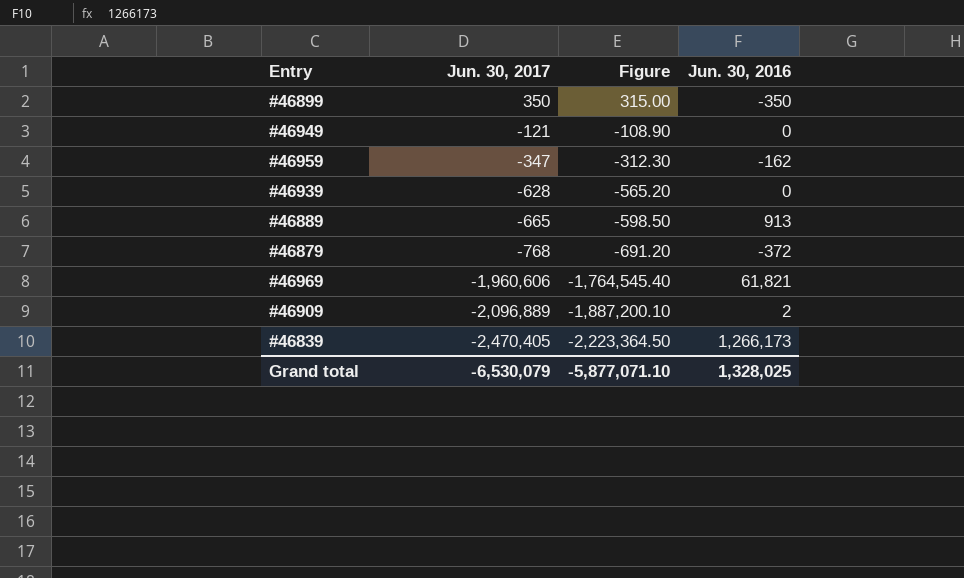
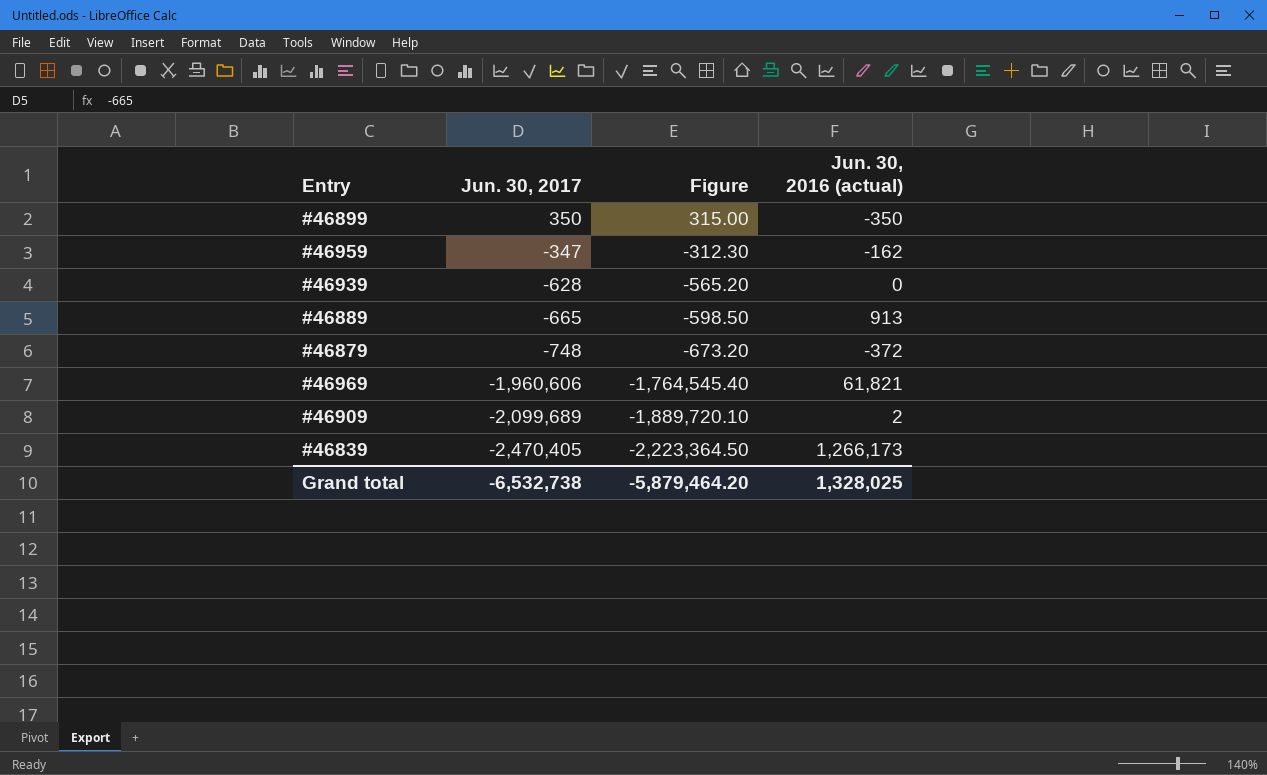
column name: Jun. 30, 2016 -> Jun. 30, 2016 (actual)
row #46949: -121 | -108.90 | 0 -> none
#46879 | Jun. 30, 2017: -768 -> -748
#46879 | Figure: -691.20 -> -673.20
#46909 | Jun. 30, 2017: -2,096,889 -> -2,099,689
#46909 | Figure: -1,887,200.10 -> -1,889,720.10
Grand total | Jun. 30, 2017: -6,530,079 -> -6,532,738
Grand total | Figure: -5,877,071.10 -> -5,879,464.20

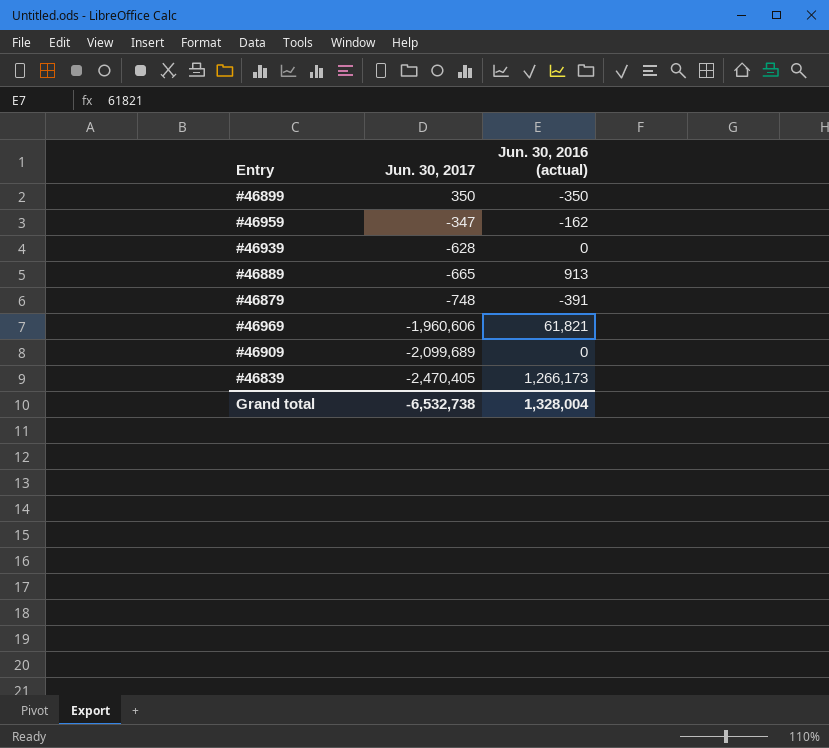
column Figure | formula: [Jun. 30, 2017] * 0.9 -> none
#46879 | Jun. 30, 2016 (actual): -372 -> -391
#46909 | Jun. 30, 2016 (actual): 2 -> 0
Grand total | Jun. 30, 2016 (actual): 1,328,025 -> 1,328,004

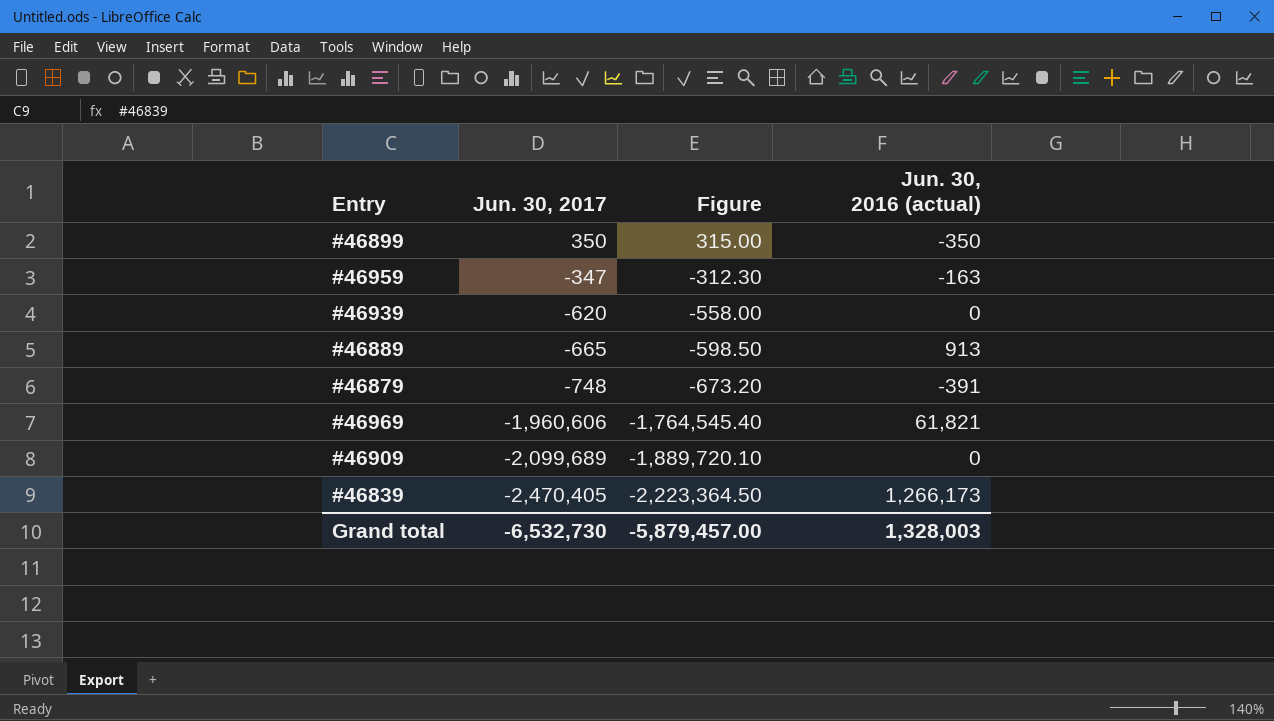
column Figure | formula: none -> [Jun. 30, 2017] * 0.9
#46959 | Jun. 30, 2016 (actual): -162 -> -163
#46939 | Jun. 30, 2017: -628 -> -620
Grand total | Jun. 30, 2017: -6,532,738 -> -6,532,730
Grand total | Jun. 30, 2016 (actual): 1,328,004 -> 1,328,003

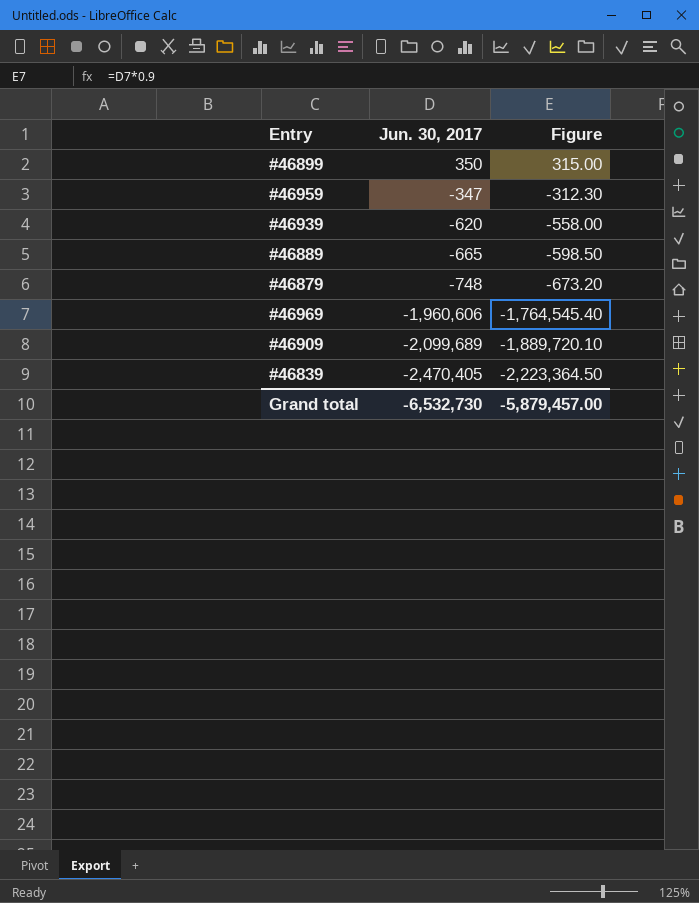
column Jun. 30, 2016 (actual) | position: 4 -> none

